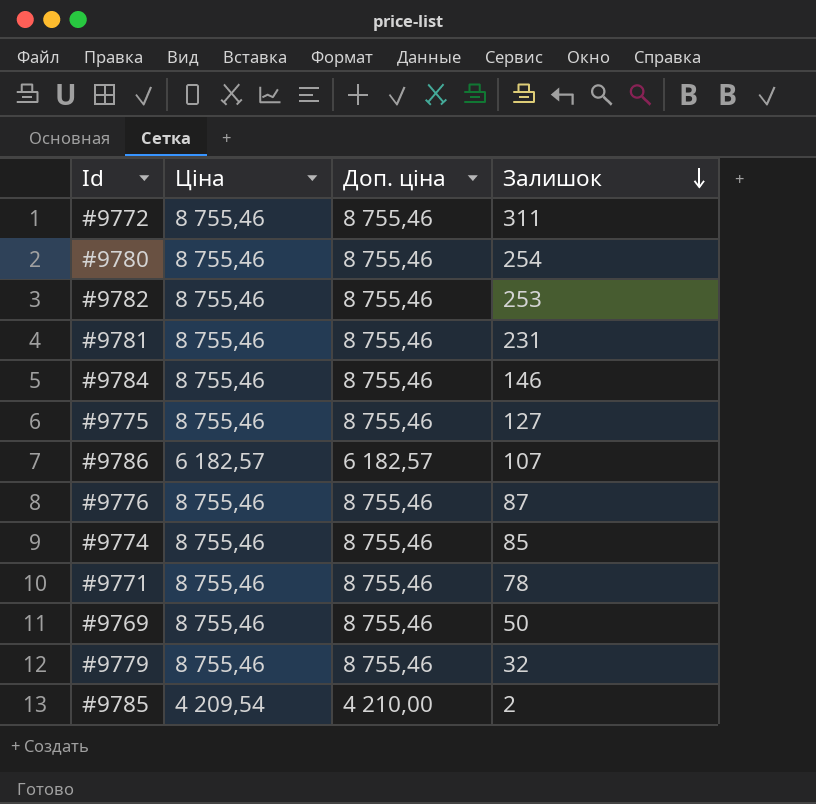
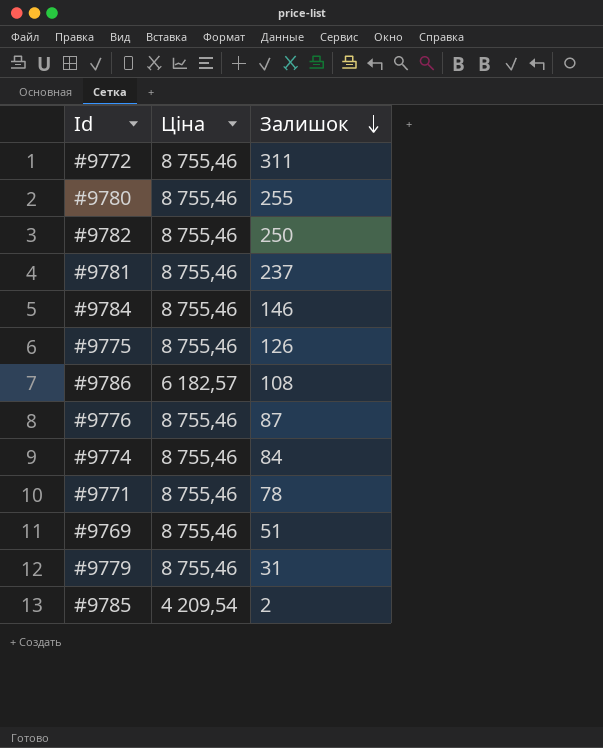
column Доп. ціна | position: 3 -> none
#9780 | Залишок: 254 -> 255
#9782 | Залишок: 253 -> 250
#9781 | Залишок: 231 -> 237
#9775 | Залишок: 127 -> 126
#9786 | Залишок: 107 -> 108
#9774 | Залишок: 85 -> 84
#9769 | Залишок: 50 -> 51
#9779 | Залишок: 32 -> 31

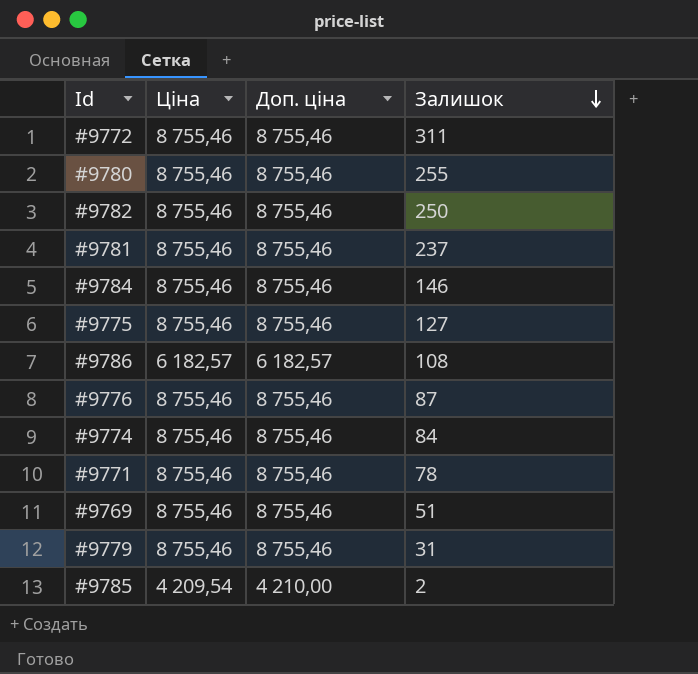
column Доп. ціна | position: none -> 3
#9775 | Залишок: 126 -> 127

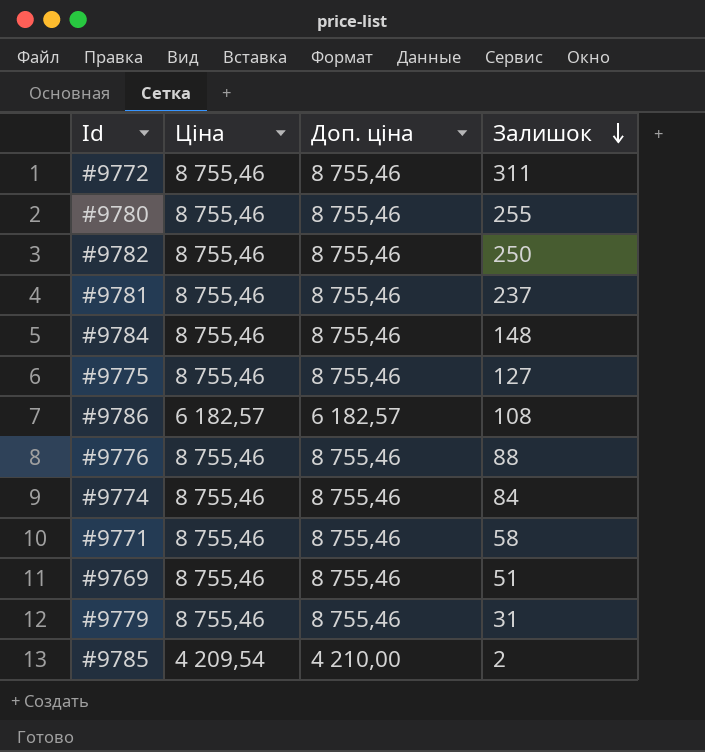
#9784 | Залишок: 146 -> 148
#9776 | Залишок: 87 -> 88
#9771 | Залишок: 78 -> 58

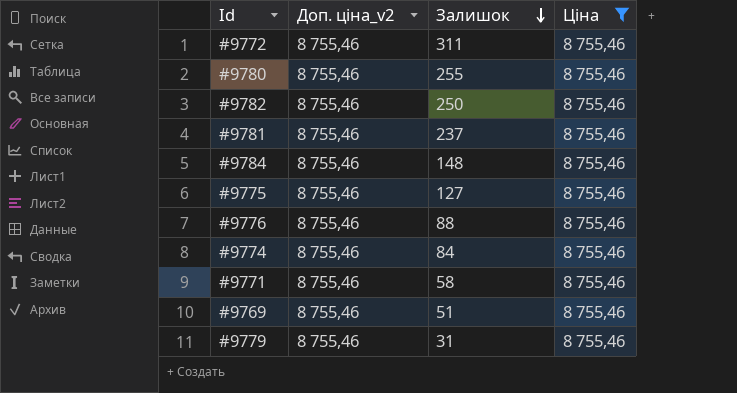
filter: none -> Ціна = 8 755,46
column name: Доп. ціна -> Доп. ціна_v2
column Ціна | position: 2 -> 4

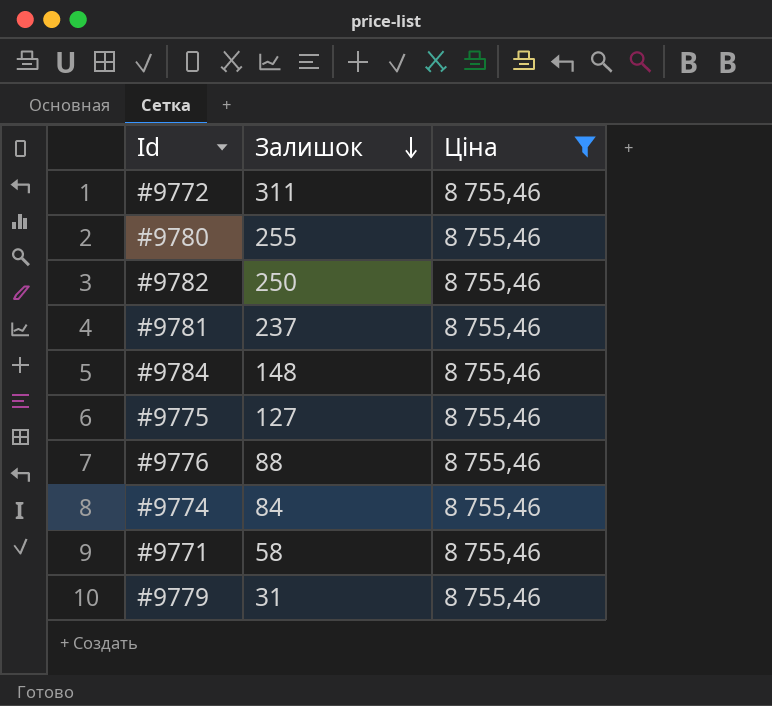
column Доп. ціна_v2 | position: 2 -> none
row #9769: 8 755,46 | 51 | 8 755,46 -> none

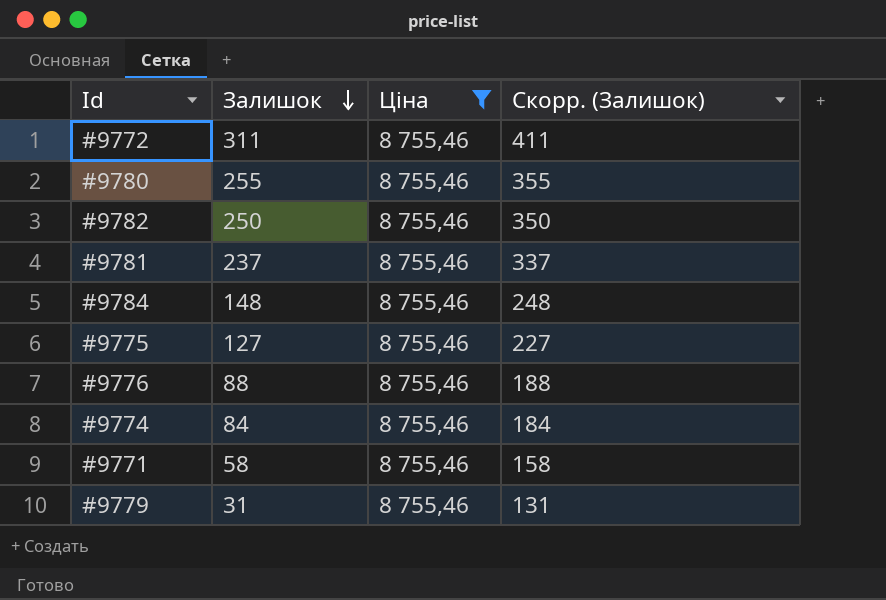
column Скорр. (Залишок) | formula: none -> [Залишок] + 100

